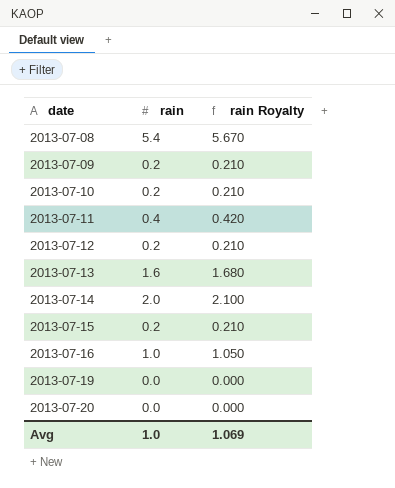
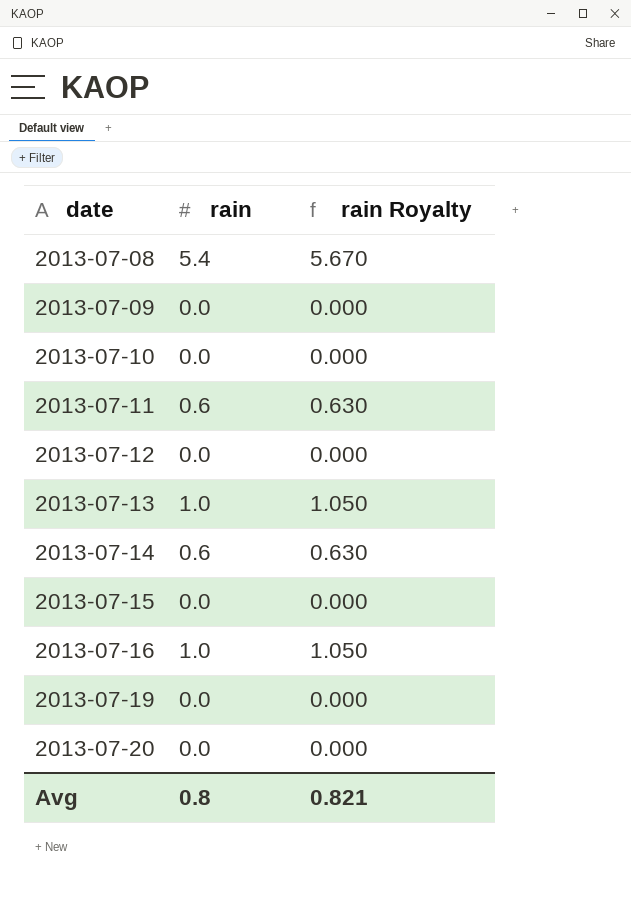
2013-07-09 | rain: 0.2 -> 0.0
2013-07-09 | rain Royalty: 0.210 -> 0.000
2013-07-10 | rain: 0.2 -> 0.0
2013-07-10 | rain Royalty: 0.210 -> 0.000
2013-07-11 | rain: 0.4 -> 0.6
2013-07-11 | rain Royalty: 0.420 -> 0.630
2013-07-12 | rain: 0.2 -> 0.0
2013-07-12 | rain Royalty: 0.210 -> 0.000
2013-07-13 | rain: 1.6 -> 1.0
2013-07-13 | rain Royalty: 1.680 -> 1.050
2013-07-14 | rain: 2.0 -> 0.6
2013-07-14 | rain Royalty: 2.100 -> 0.630
2013-07-15 | rain: 0.2 -> 0.0
2013-07-15 | rain Royalty: 0.210 -> 0.000
Avg | rain: 1.0 -> 0.8
Avg | rain Royalty: 1.069 -> 0.821

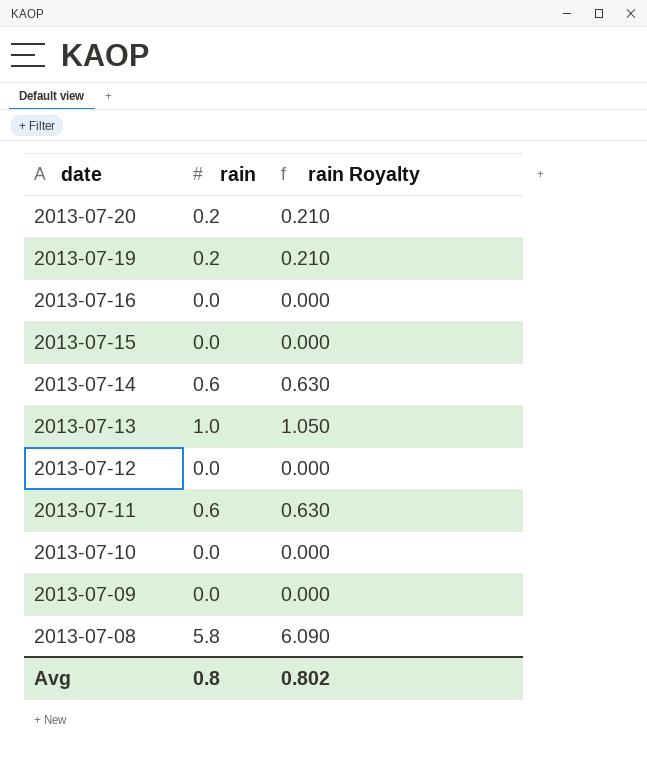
row order: date ascending -> date descending
2013-07-20 | rain: 0.0 -> 0.2
2013-07-20 | rain Royalty: 0.000 -> 0.210
2013-07-19 | rain: 0.0 -> 0.2
2013-07-19 | rain Royalty: 0.000 -> 0.210
2013-07-16 | rain: 1.0 -> 0.0
2013-07-16 | rain Royalty: 1.050 -> 0.000
2013-07-08 | rain: 5.4 -> 5.8
2013-07-08 | rain Royalty: 5.670 -> 6.090
Avg | rain Royalty: 0.821 -> 0.802

